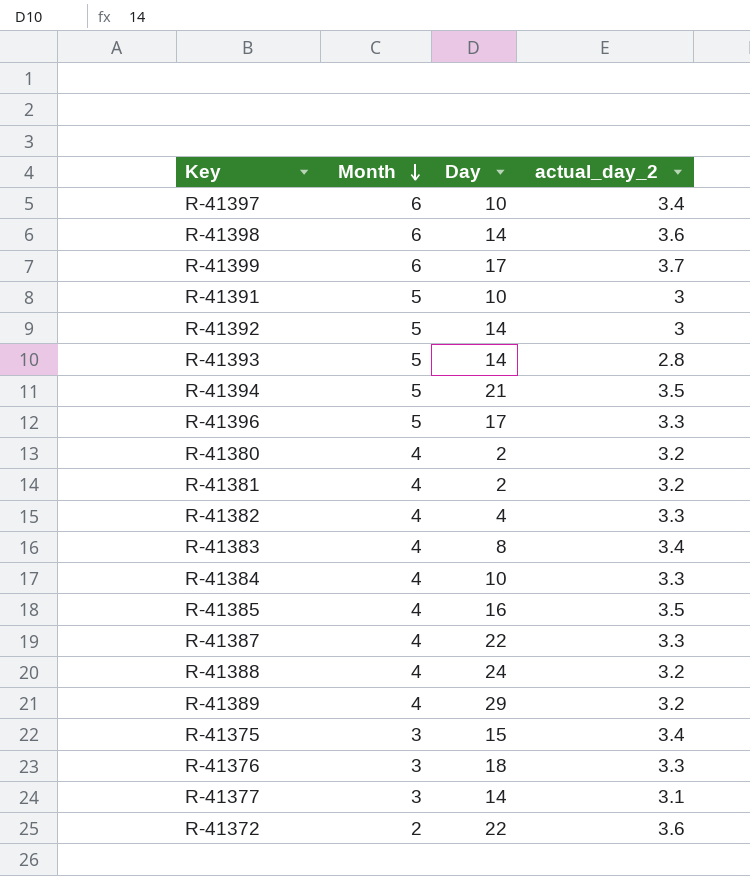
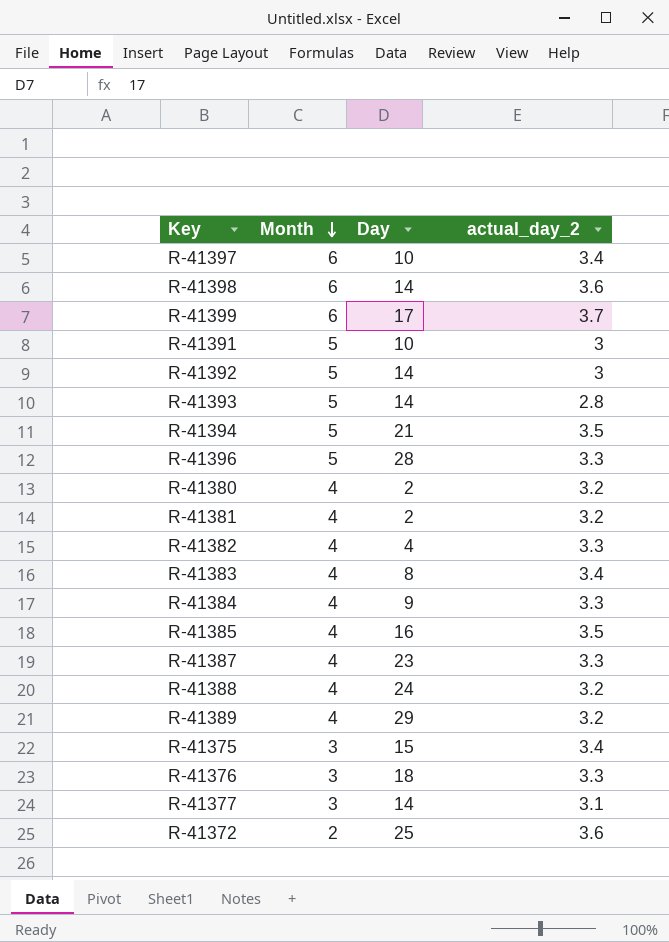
R-41396 | Day: 17 -> 28
R-41384 | Day: 10 -> 9
R-41387 | Day: 22 -> 23
R-41372 | Day: 22 -> 25

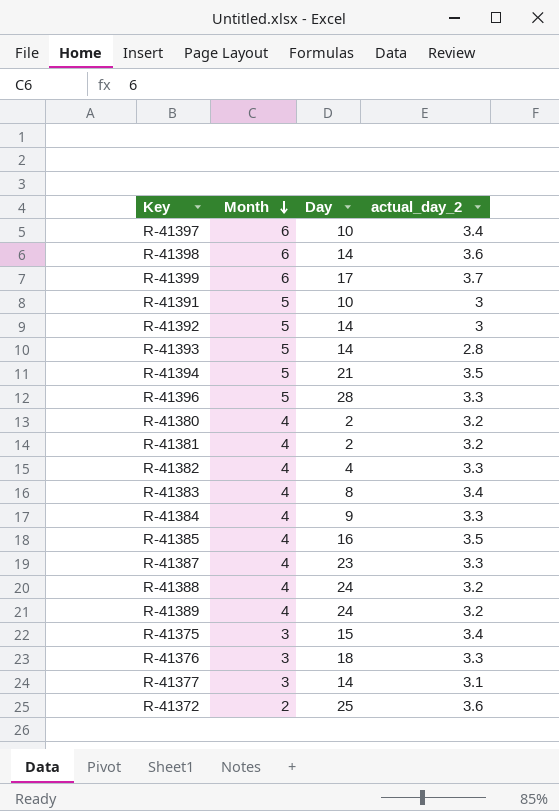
R-41389 | Day: 29 -> 24

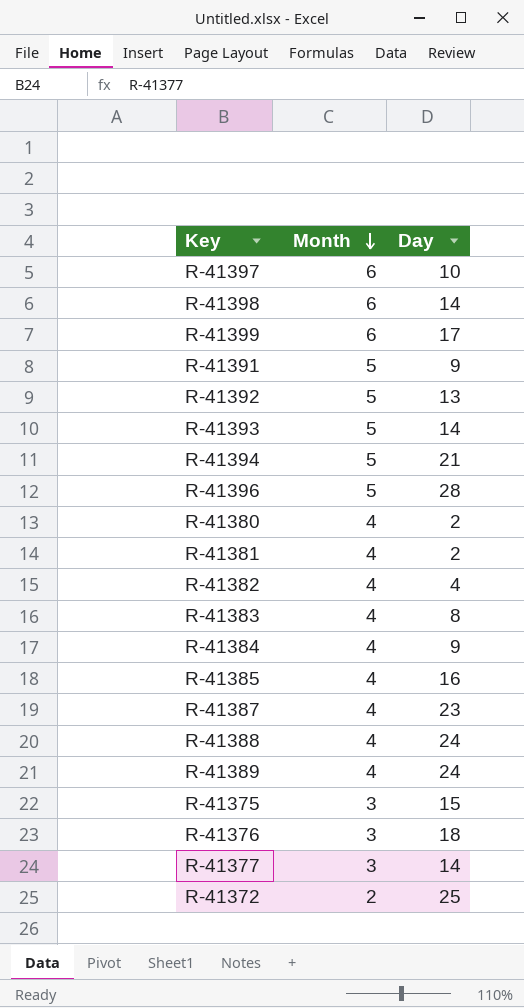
column actual_day_2 | position: 4 -> none
R-41391 | Day: 10 -> 9
R-41392 | Day: 14 -> 13

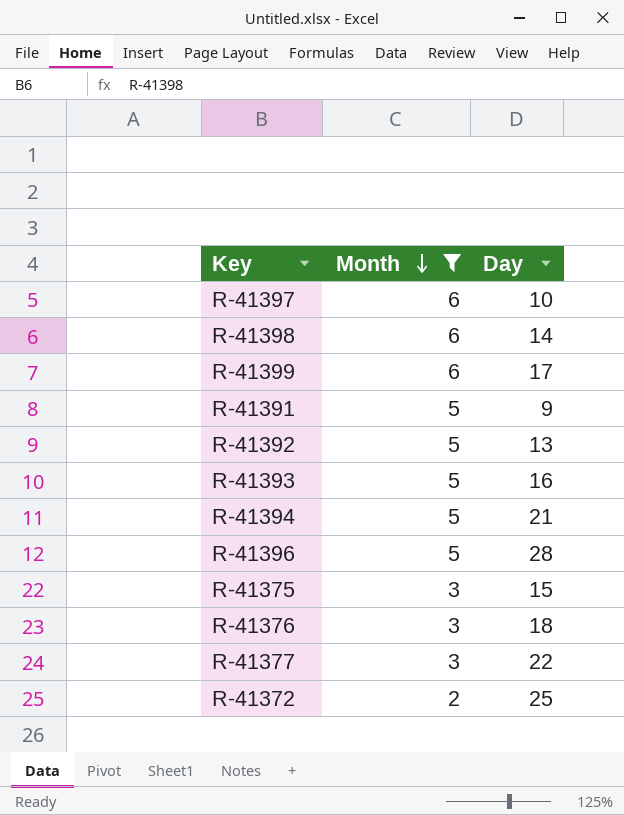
filter: none -> Month != 4
R-41393 | Day: 14 -> 16
R-41377 | Day: 14 -> 22

